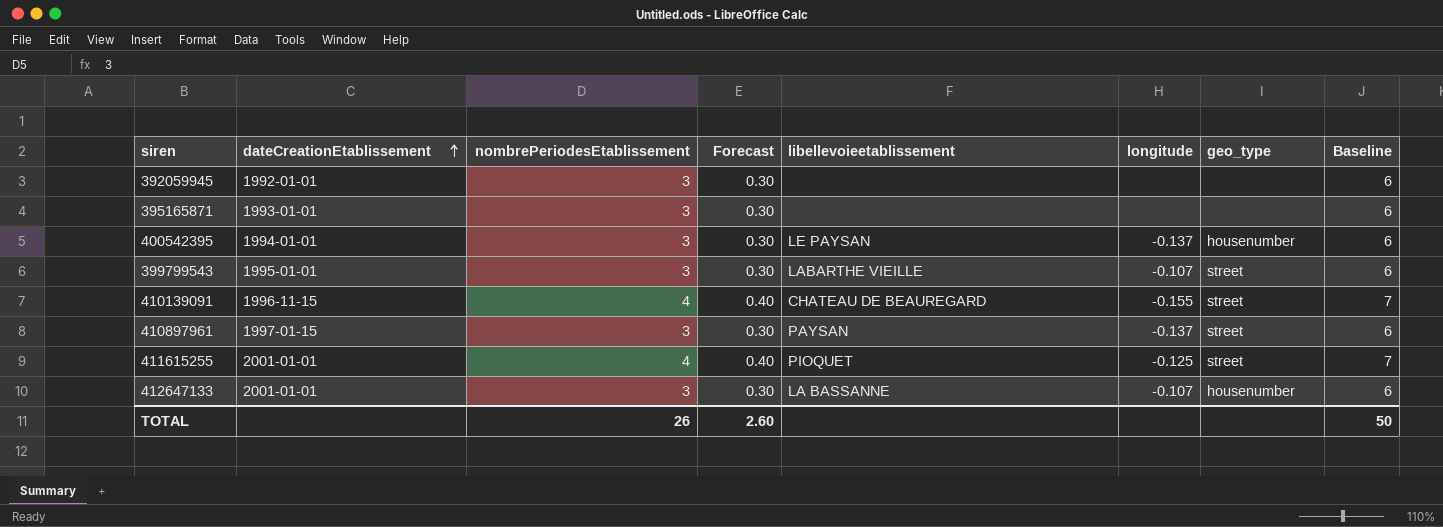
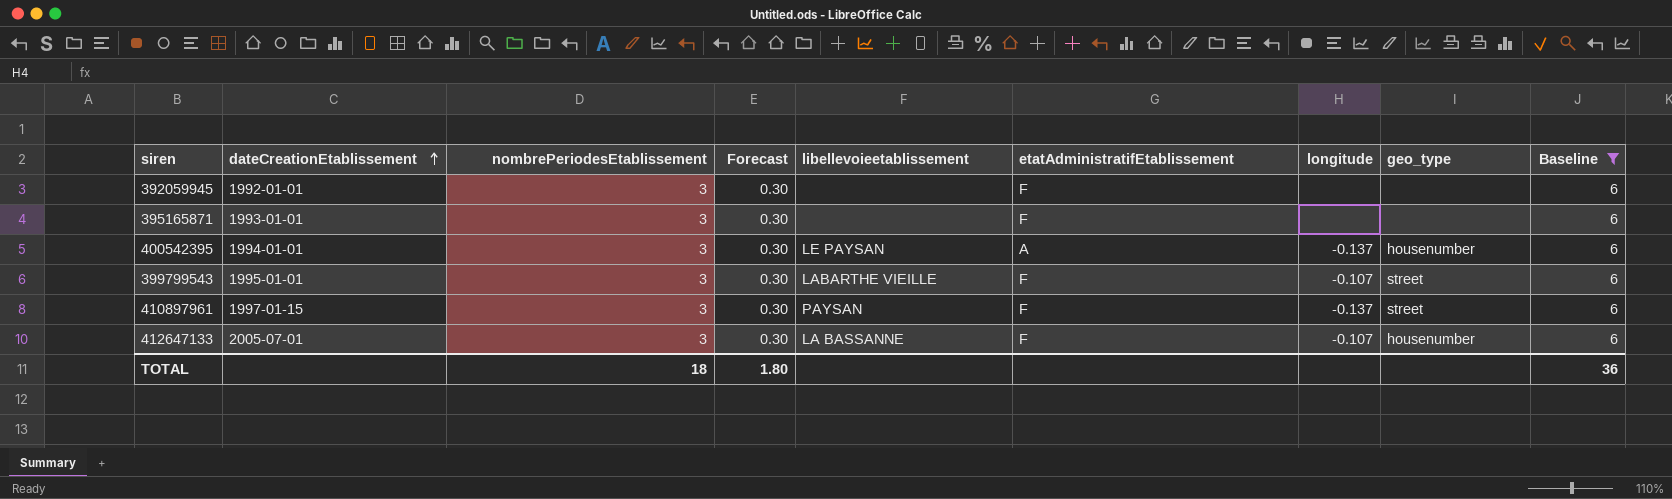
filter: none -> Baseline = 6
column etatAdministratifEtablissement | position: none -> 6
412647133 | dateCreationEtablissement: 2001-01-01 -> 2005-07-01
TOTAL | nombrePeriodesEtablissement: 26 -> 18
TOTAL | Forecast: 2.60 -> 1.80
TOTAL | Baseline: 50 -> 36

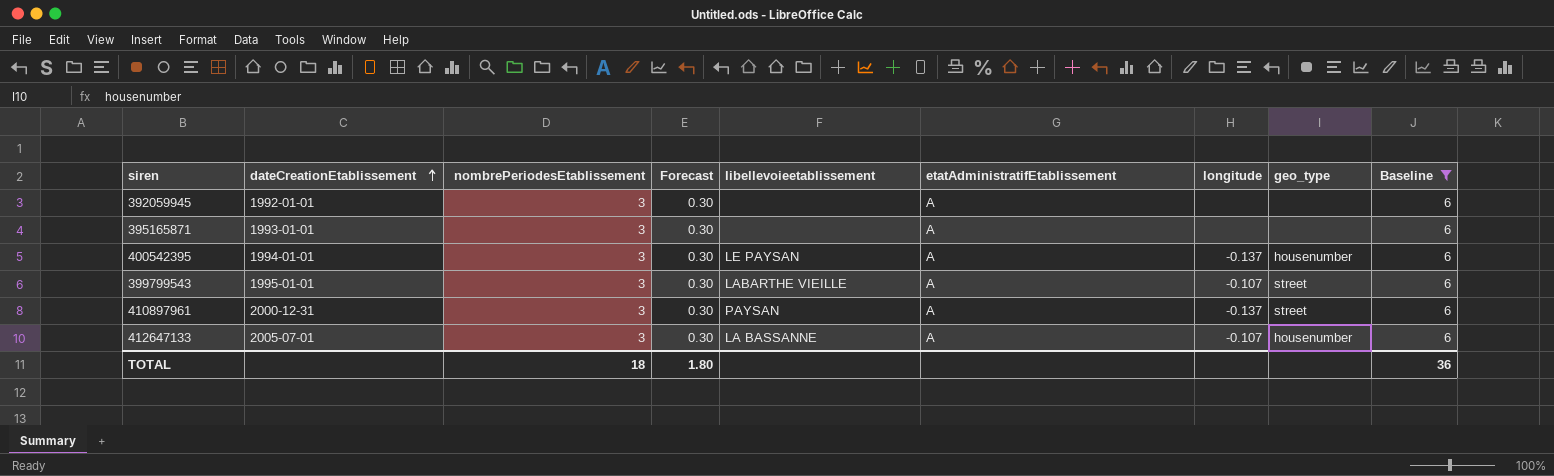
392059945 | etatAdministratifEtablissement: F -> A
395165871 | etatAdministratifEtablissement: F -> A
399799543 | etatAdministratifEtablissement: F -> A
410897961 | dateCreationEtablissement: 1997-01-15 -> 2000-12-31
410897961 | etatAdministratifEtablissement: F -> A
412647133 | etatAdministratifEtablissement: F -> A

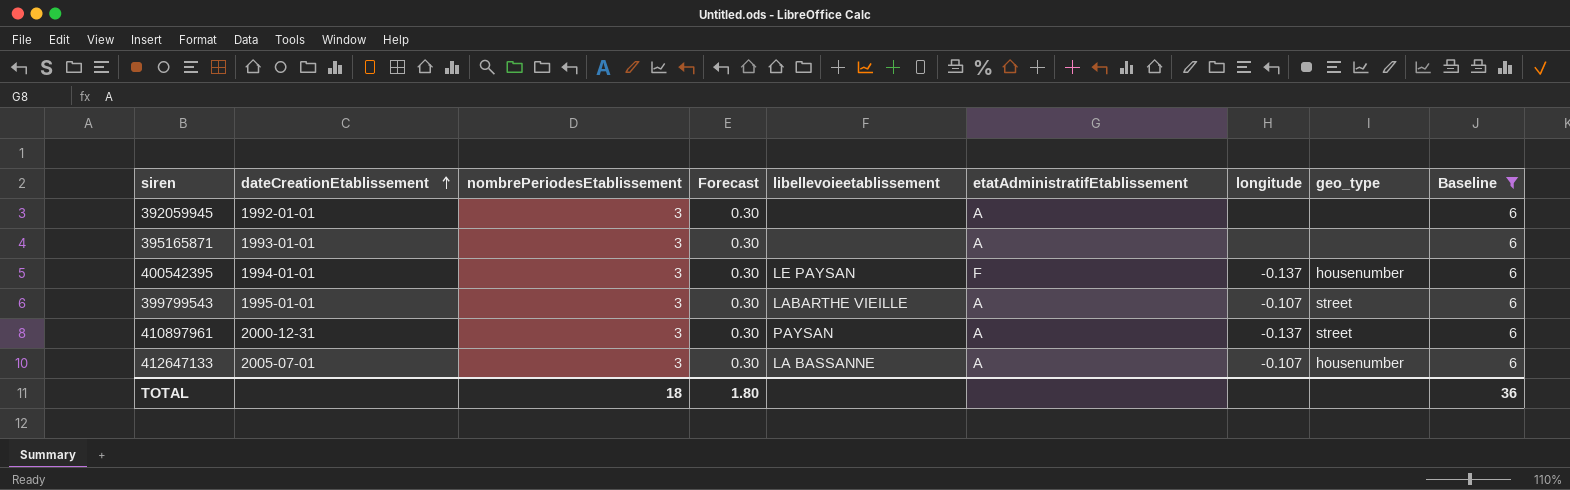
400542395 | etatAdministratifEtablissement: A -> F

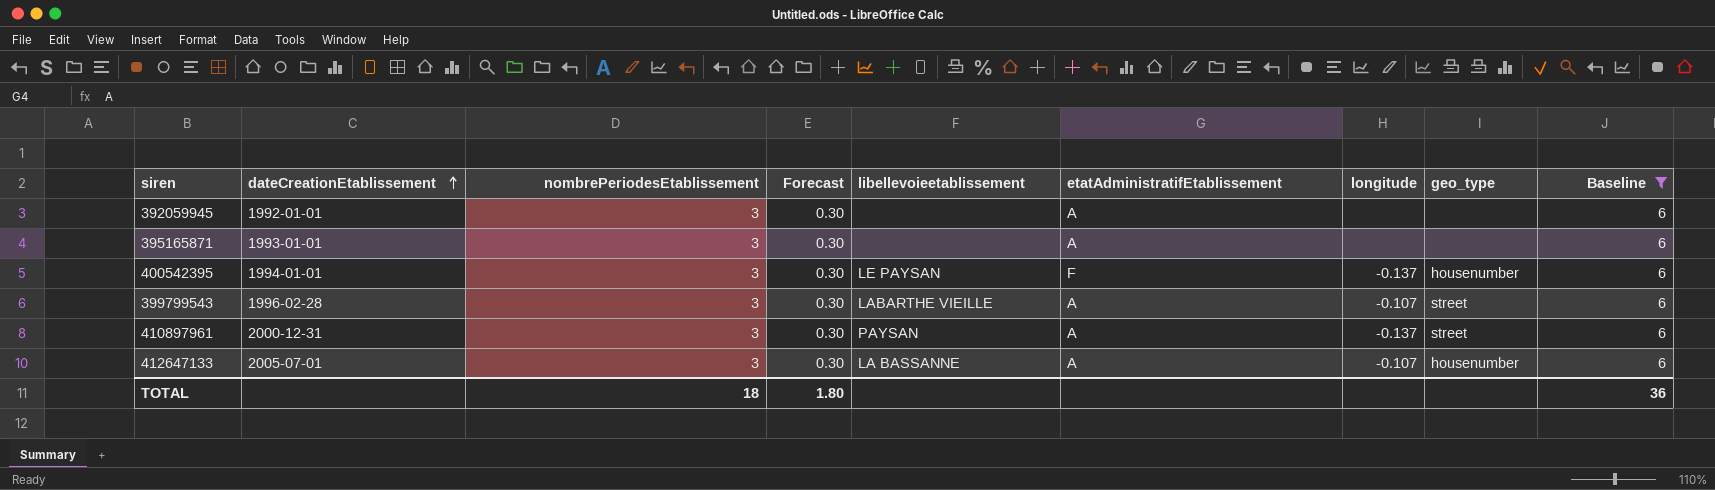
399799543 | dateCreationEtablissement: 1995-01-01 -> 1996-02-28

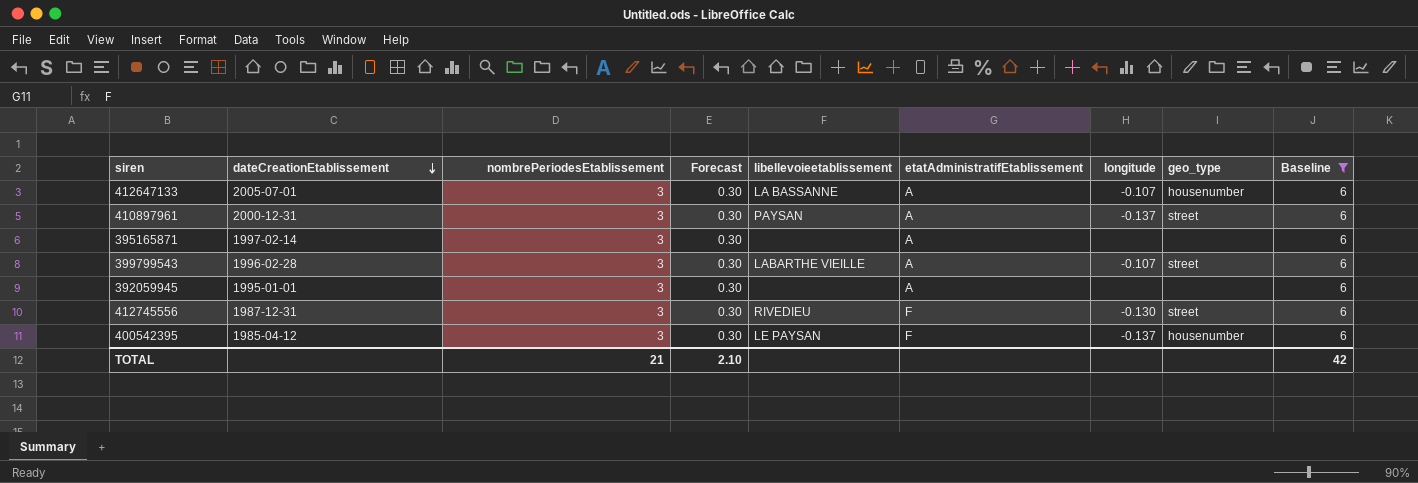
row order: dateCreationEtablissement ascending -> dateCreationEtablissement descending
395165871 | dateCreationEtablissement: 1993-01-01 -> 1997-02-14
392059945 | dateCreationEtablissement: 1992-01-01 -> 1995-01-01
row 412745556: none -> 1987-12-31 | 3 | 0.30 | RIVEDIEU | F | -0.130 | street | 6
400542395 | dateCreationEtablissement: 1994-01-01 -> 1985-04-12
TOTAL | nombrePeriodesEtablissement: 18 -> 21
TOTAL | Forecast: 1.80 -> 2.10
TOTAL | Baseline: 36 -> 42

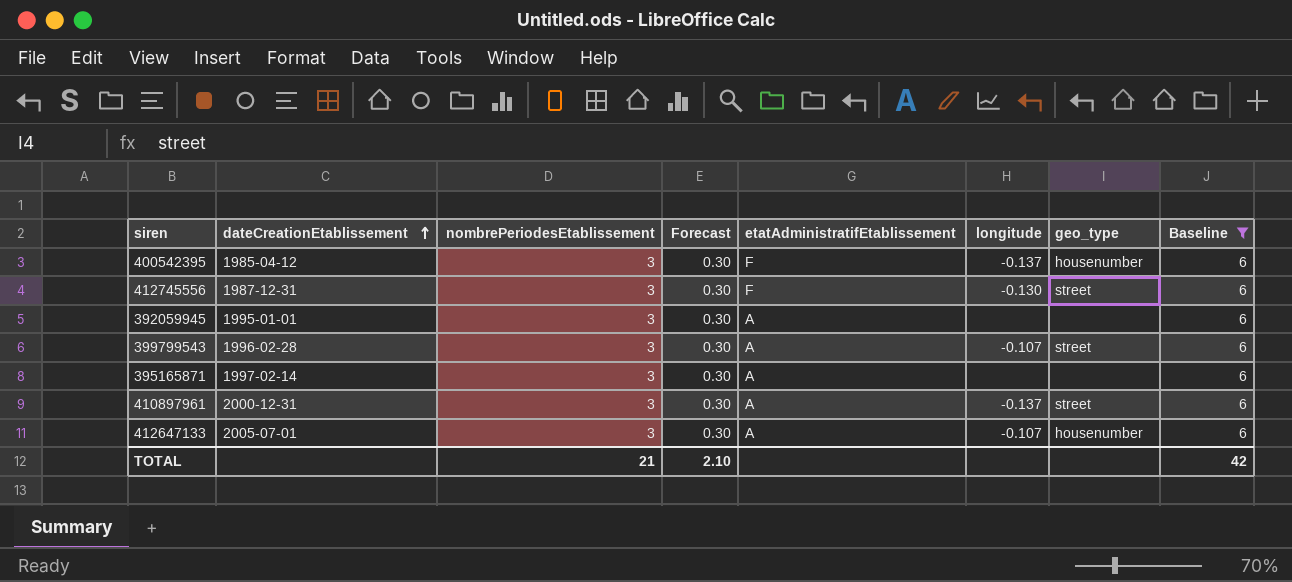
row order: dateCreationEtablissement descending -> dateCreationEtablissement ascending
column libellevoieetablissement | position: 5 -> none

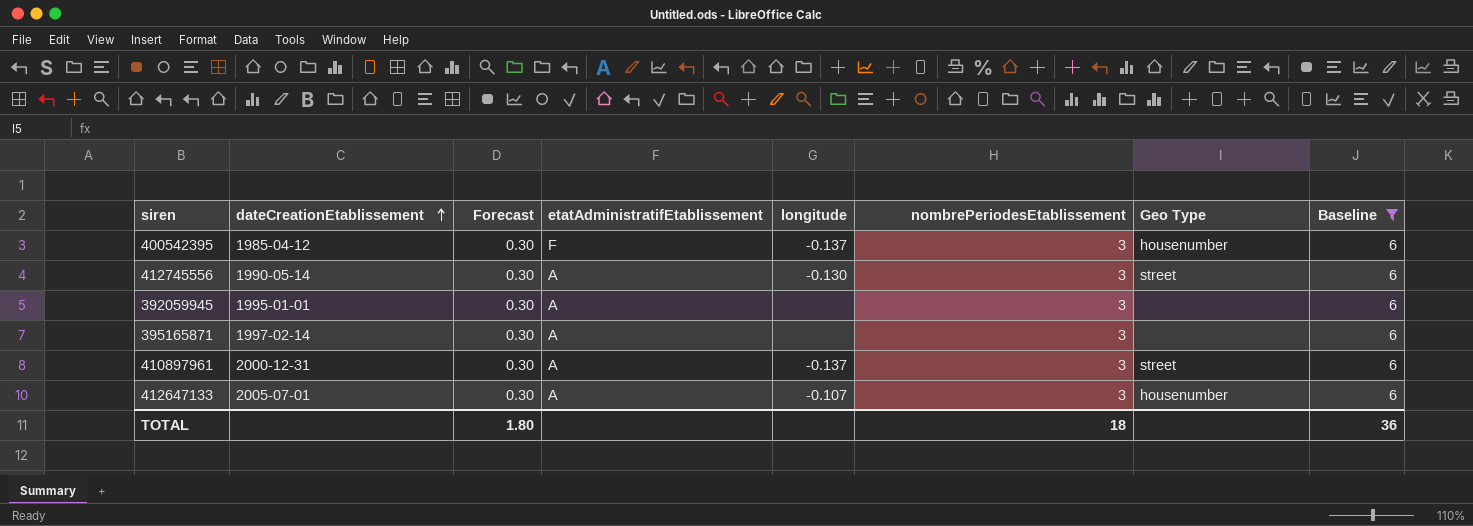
column nombrePeriodesEtablissement | position: 3 -> 6
column name: geo_type -> Geo Type
row 399799543: 1996-02-28 | 3 | 0.30 | A | -0.107 | street | 6 -> none
412745556 | dateCreationEtablissement: 1987-12-31 -> 1990-05-14
412745556 | etatAdministratifEtablissement: F -> A
TOTAL | Forecast: 2.10 -> 1.80
TOTAL | nombrePeriodesEtablissement: 21 -> 18
TOTAL | Baseline: 42 -> 36

